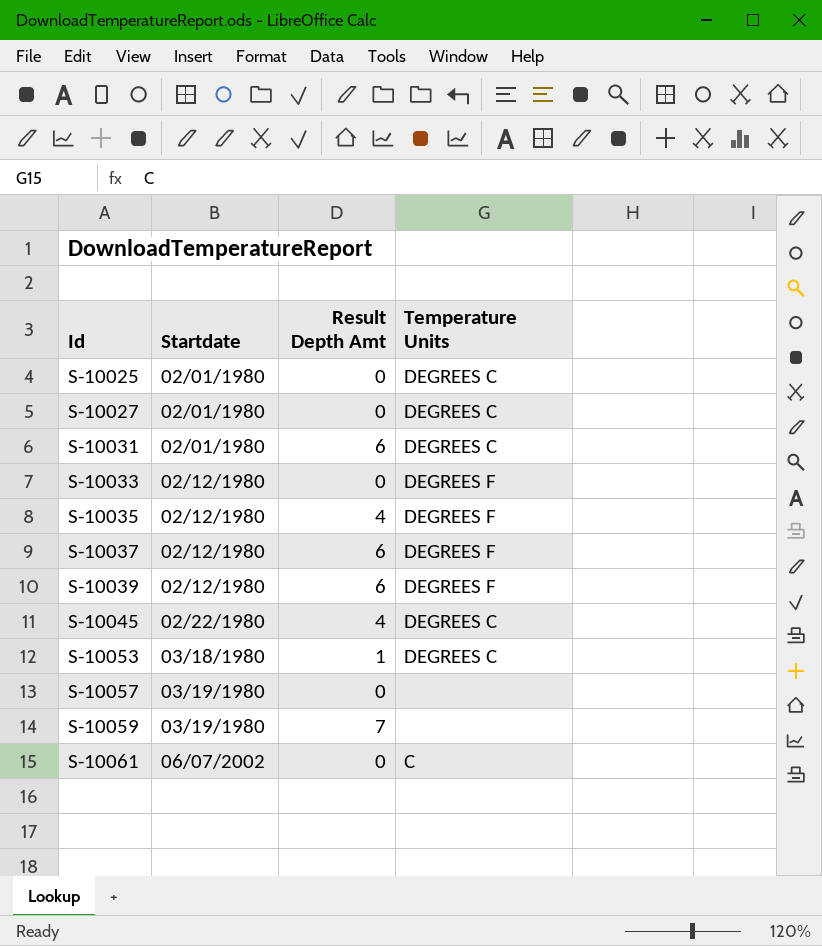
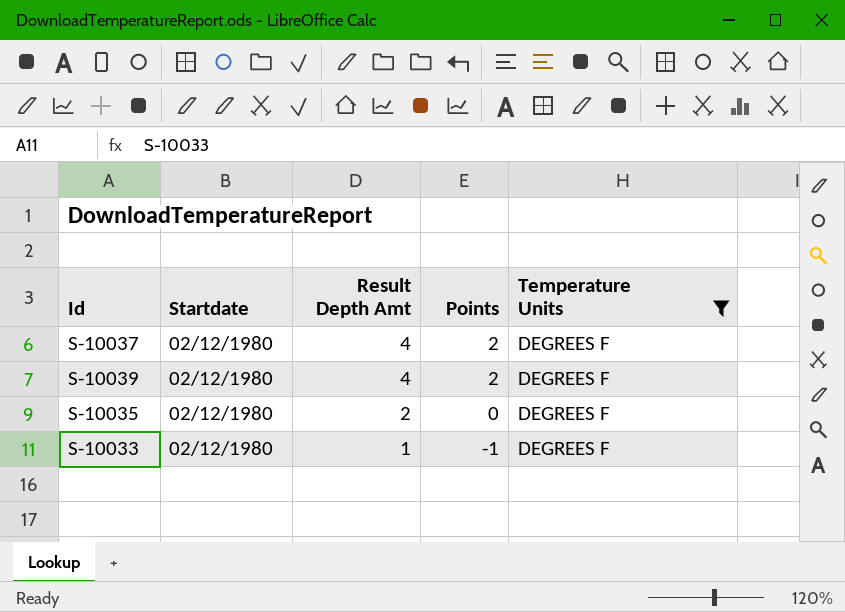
filter: none -> Temperature Units = DEGREES F
row order: Id ascending -> Result Depth Amt descending
column Points | formula: none -> [Result Depth Amt] - 2
S-10037 | Result Depth Amt: 6 -> 4
S-10039 | Result Depth Amt: 6 -> 4
S-10035 | Result Depth Amt: 4 -> 2
S-10033 | Result Depth Amt: 0 -> 1

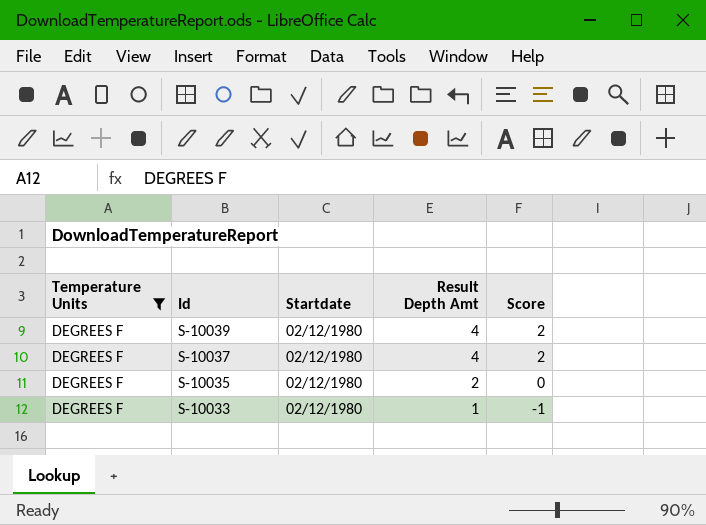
row order: Result Depth Amt descending -> Id descending
column Temperature Units | position: 5 -> 1
column name: Points -> Score

